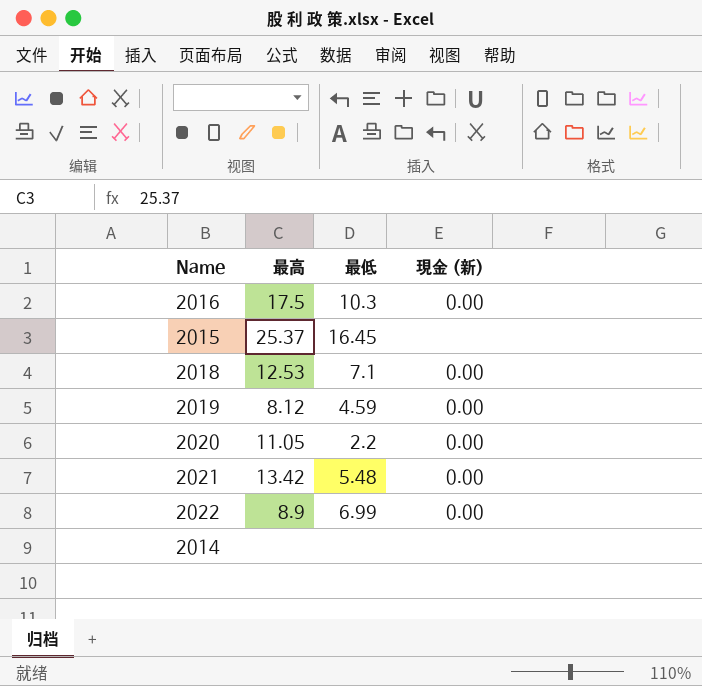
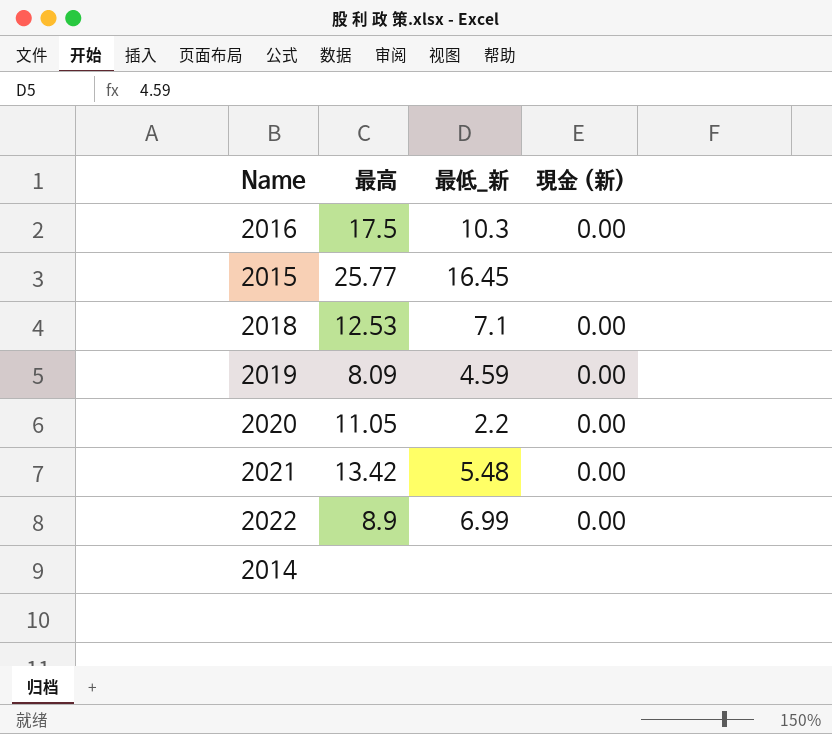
column name: 最低 -> 最低_新
2015 | 最高: 25.37 -> 25.77
2019 | 最高: 8.12 -> 8.09

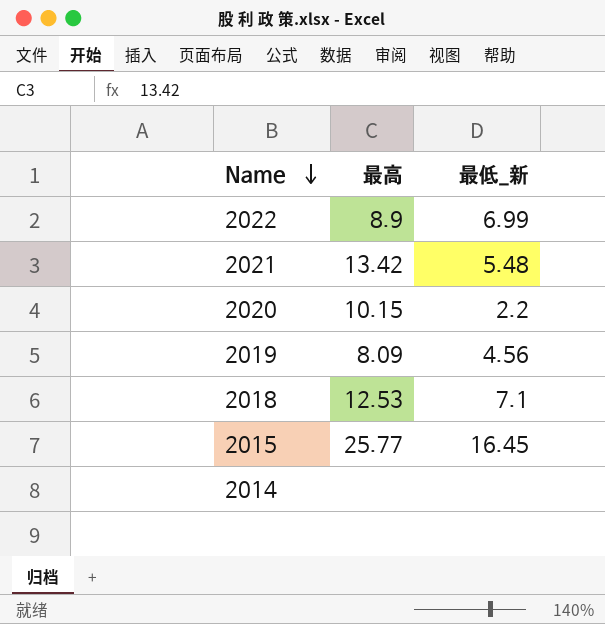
row order: none -> Name descending
column 現金 (新) | position: 4 -> none
row 2016: 17.5 | 10.3 | 0.00 -> none
2020 | 最高: 11.05 -> 10.15
2019 | 最低_新: 4.59 -> 4.56

